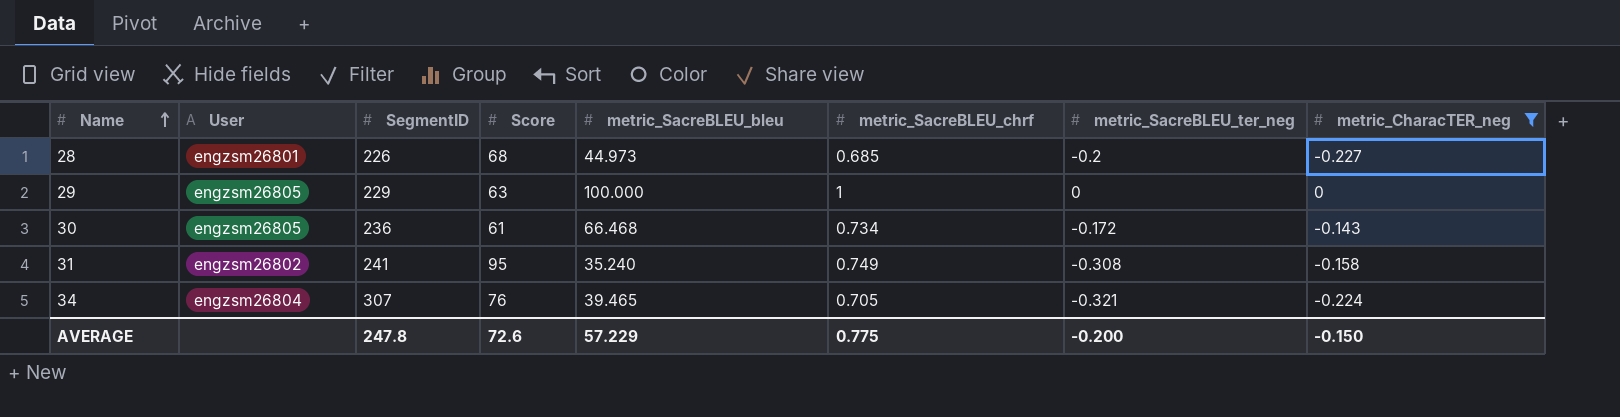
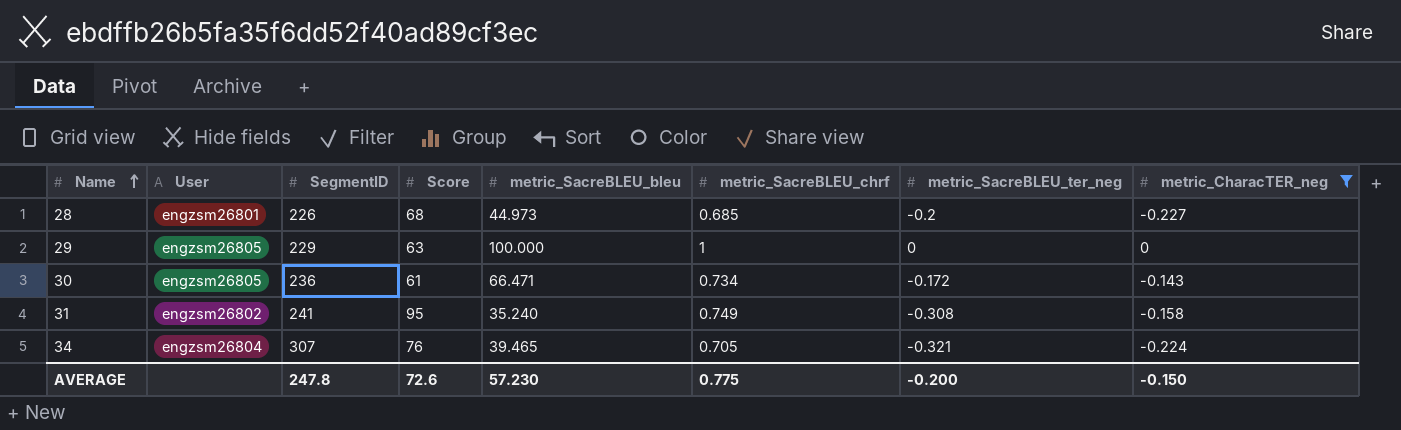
30 | metric_SacreBLEU_bleu: 66.468 -> 66.471
AVERAGE | metric_SacreBLEU_bleu: 57.229 -> 57.230

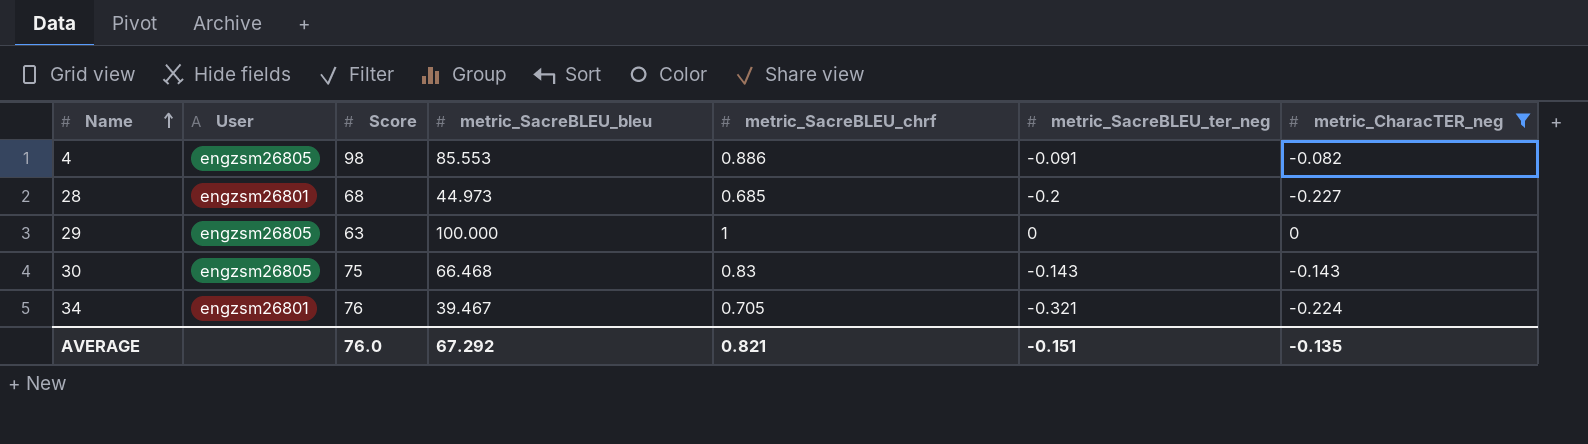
column SegmentID | position: 3 -> none
row 31: engzsm26802 | 241 | 95 | 35.240 | 0.749 | -0.308 | -0.158 -> none
row 4: none -> engzsm26805 | 98 | 85.553 | 0.886 | -0.091 | -0.082
30 | Score: 61 -> 75
30 | metric_SacreBLEU_bleu: 66.471 -> 66.468
30 | metric_SacreBLEU_chrf: 0.734 -> 0.83
30 | metric_SacreBLEU_ter_neg: -0.172 -> -0.143
34 | User: engzsm26804 -> engzsm26801
34 | metric_SacreBLEU_bleu: 39.465 -> 39.467
AVERAGE | Score: 72.6 -> 76.0
AVERAGE | metric_SacreBLEU_bleu: 57.230 -> 67.292
AVERAGE | metric_SacreBLEU_chrf: 0.775 -> 0.821
AVERAGE | metric_SacreBLEU_ter_neg: -0.200 -> -0.151
AVERAGE | metric_CharacTER_neg: -0.150 -> -0.135

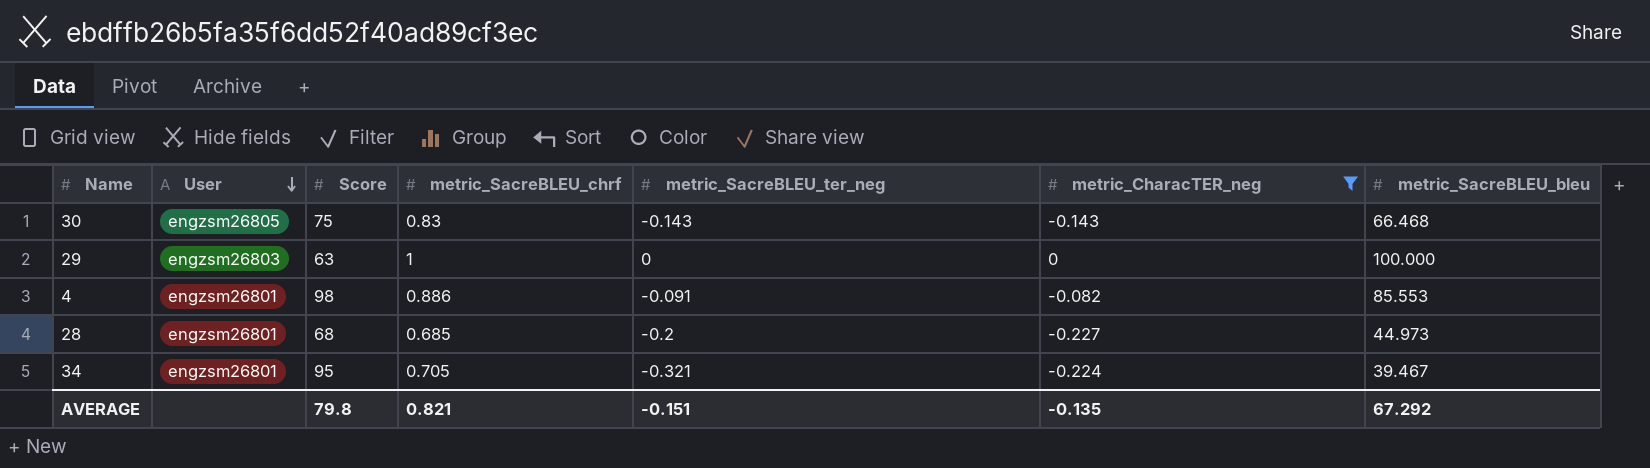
row order: Name ascending -> User descending
column metric_SacreBLEU_bleu | position: 4 -> 7
29 | User: engzsm26805 -> engzsm26803
4 | User: engzsm26805 -> engzsm26801
34 | Score: 76 -> 95
AVERAGE | Score: 76.0 -> 79.8

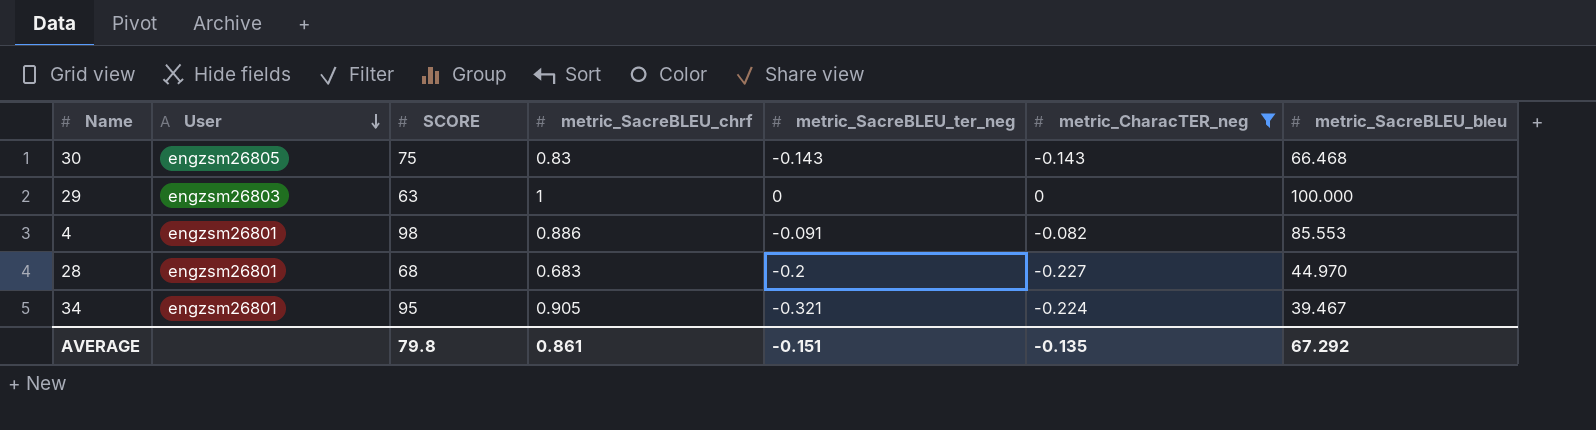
column name: Score -> SCORE
28 | metric_SacreBLEU_chrf: 0.685 -> 0.683
28 | metric_SacreBLEU_bleu: 44.973 -> 44.970
34 | metric_SacreBLEU_chrf: 0.705 -> 0.905
AVERAGE | metric_SacreBLEU_chrf: 0.821 -> 0.861

